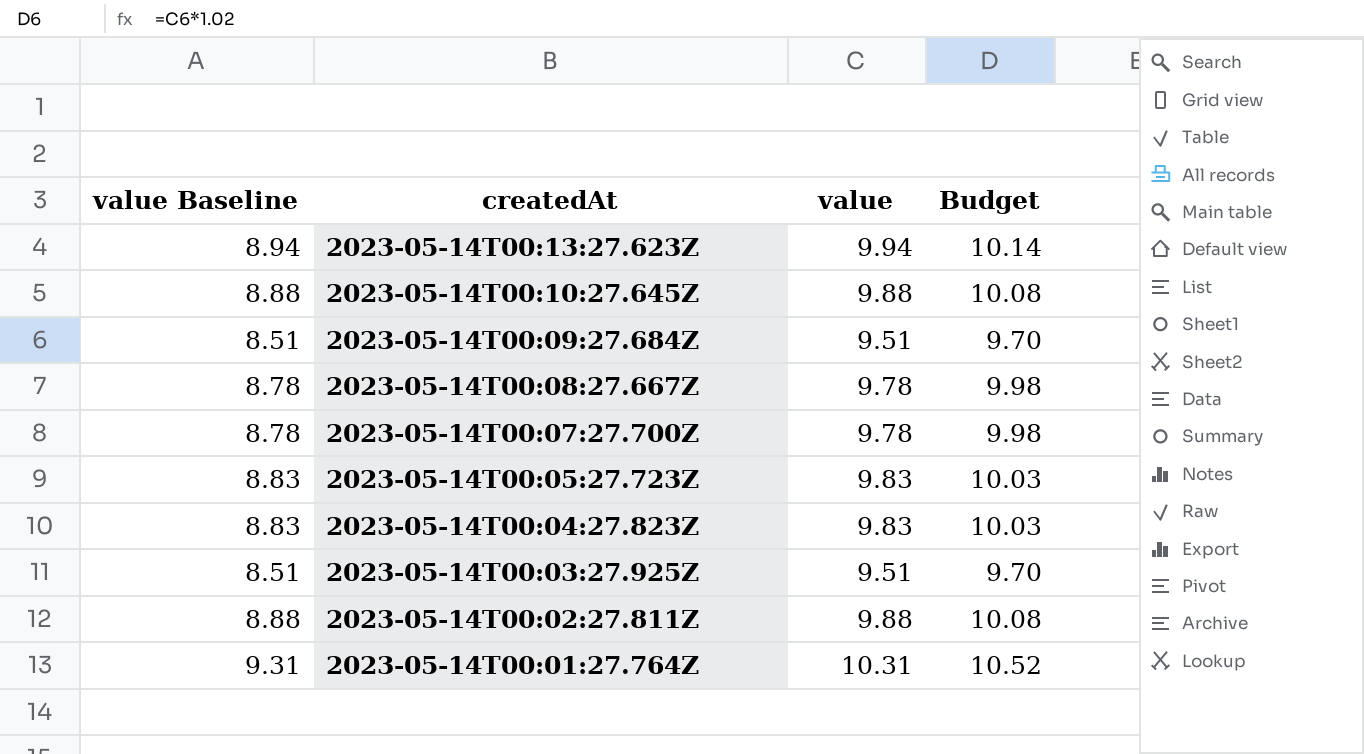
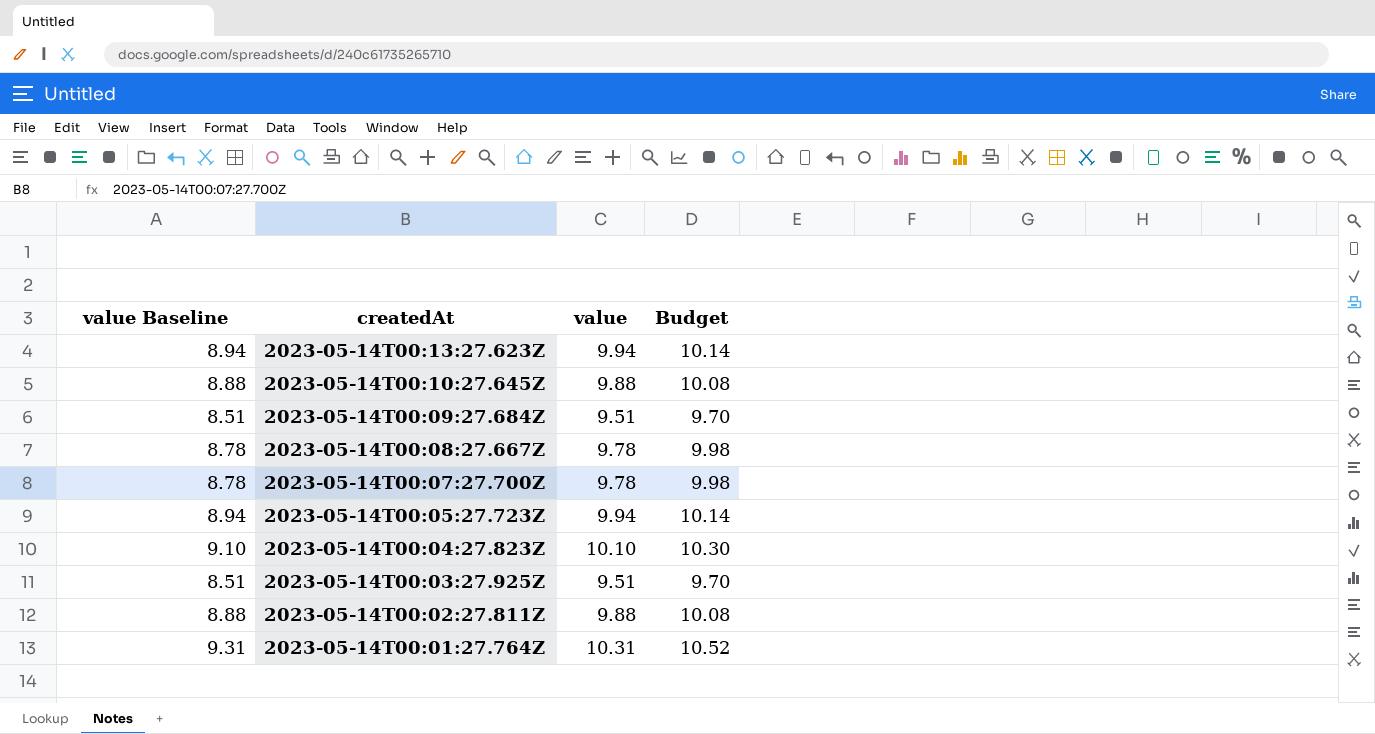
2023-05-14T00:05:27.723Z | value Baseline: 8.83 -> 8.94
2023-05-14T00:05:27.723Z | value: 9.83 -> 9.94
2023-05-14T00:05:27.723Z | Budget: 10.03 -> 10.14
2023-05-14T00:04:27.823Z | value Baseline: 8.83 -> 9.10
2023-05-14T00:04:27.823Z | value: 9.83 -> 10.10
2023-05-14T00:04:27.823Z | Budget: 10.03 -> 10.30

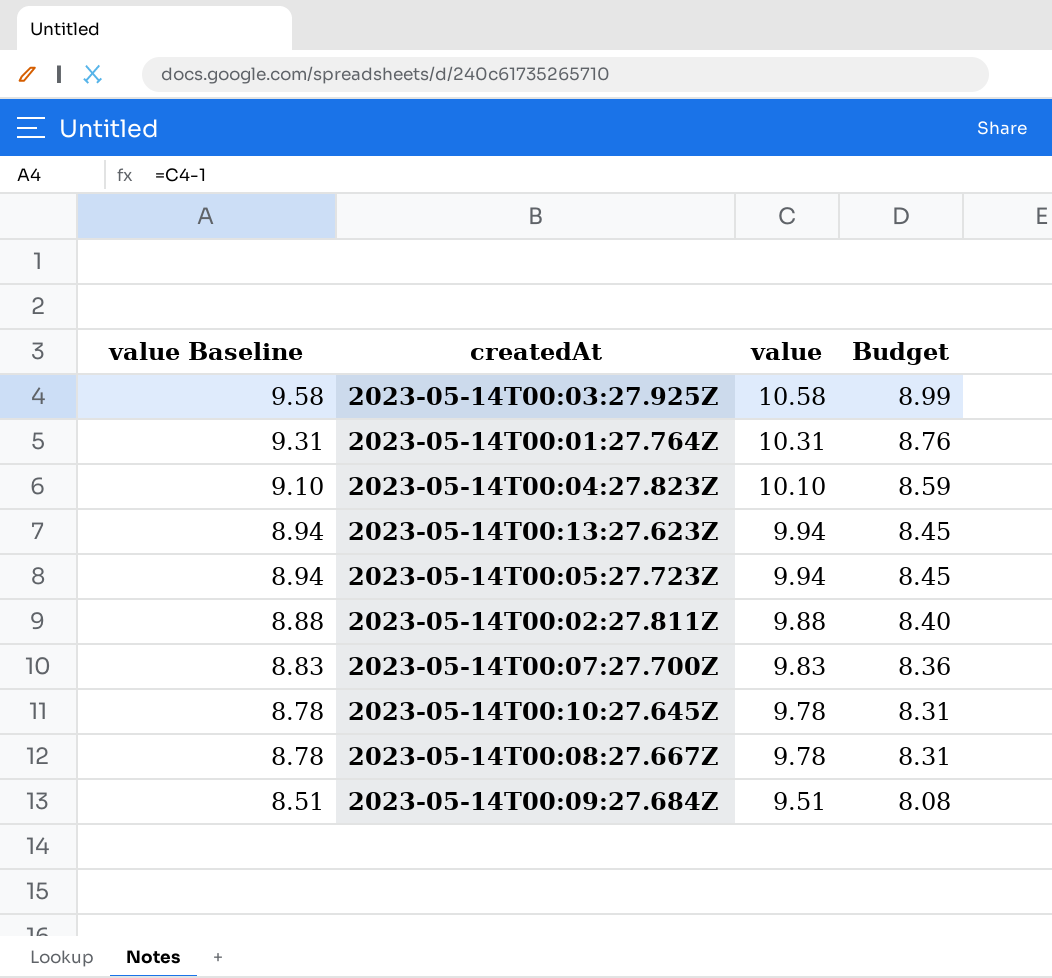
row order: createdAt descending -> value Baseline descending
column Budget | formula: [value] * 1.02 -> [value] * 0.85
2023-05-14T00:03:27.925Z | value Baseline: 8.51 -> 9.58
2023-05-14T00:03:27.925Z | value: 9.51 -> 10.58
2023-05-14T00:07:27.700Z | value Baseline: 8.78 -> 8.83
2023-05-14T00:07:27.700Z | value: 9.78 -> 9.83
2023-05-14T00:10:27.645Z | value Baseline: 8.88 -> 8.78
2023-05-14T00:10:27.645Z | value: 9.88 -> 9.78

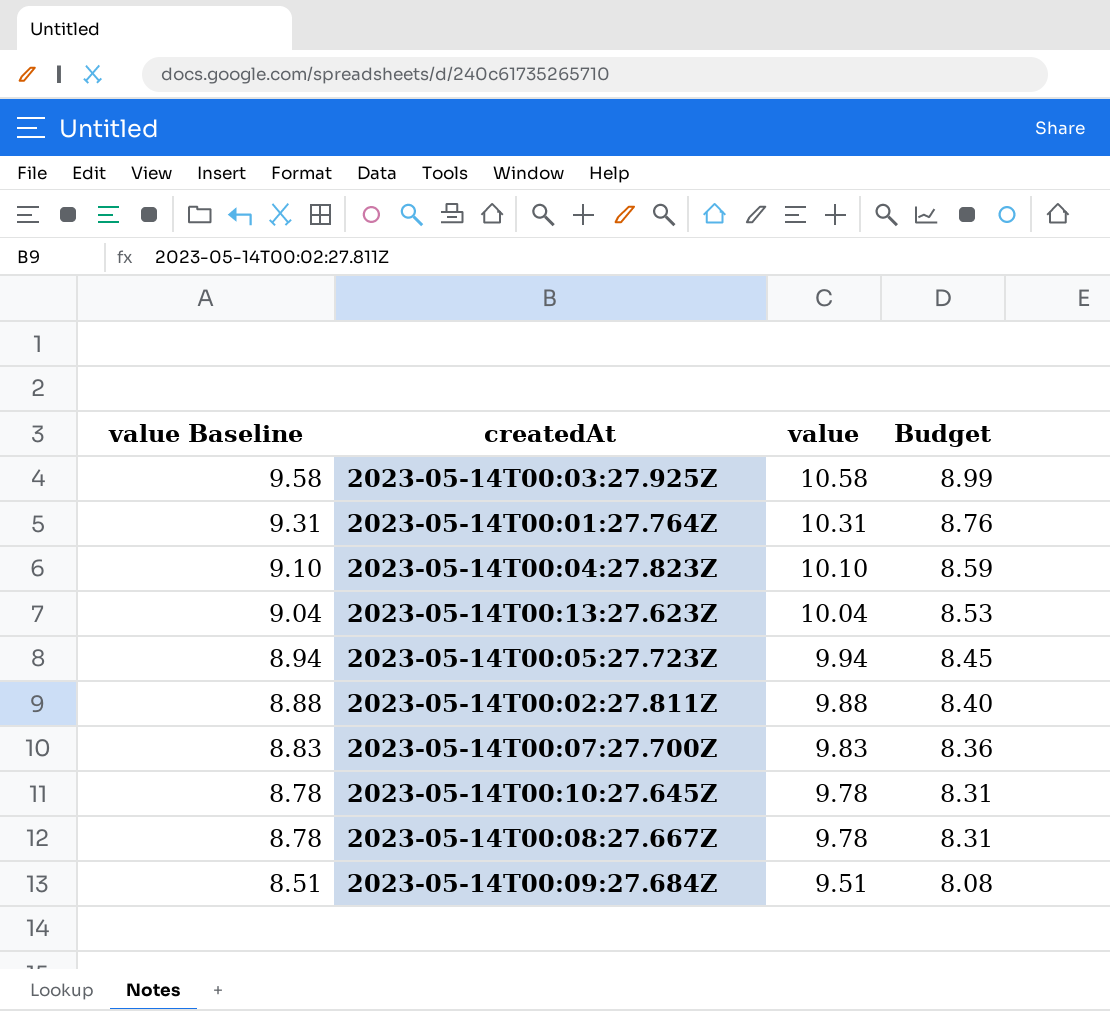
2023-05-14T00:13:27.623Z | value Baseline: 8.94 -> 9.04
2023-05-14T00:13:27.623Z | value: 9.94 -> 10.04
2023-05-14T00:13:27.623Z | Budget: 8.45 -> 8.53

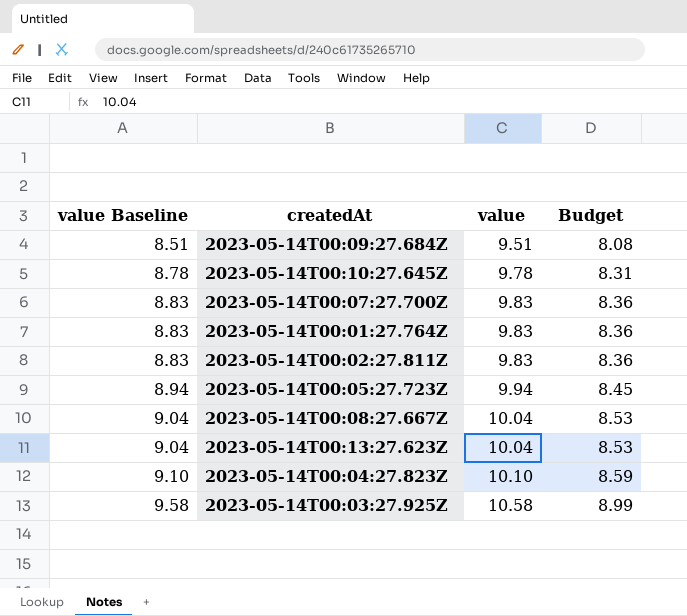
row order: value Baseline descending -> value Baseline ascending
2023-05-14T00:01:27.764Z | value Baseline: 9.31 -> 8.83
2023-05-14T00:01:27.764Z | value: 10.31 -> 9.83
2023-05-14T00:01:27.764Z | Budget: 8.76 -> 8.36
2023-05-14T00:02:27.811Z | value Baseline: 8.88 -> 8.83
2023-05-14T00:02:27.811Z | value: 9.88 -> 9.83
2023-05-14T00:02:27.811Z | Budget: 8.40 -> 8.36
2023-05-14T00:08:27.667Z | value Baseline: 8.78 -> 9.04
2023-05-14T00:08:27.667Z | value: 9.78 -> 10.04
2023-05-14T00:08:27.667Z | Budget: 8.31 -> 8.53

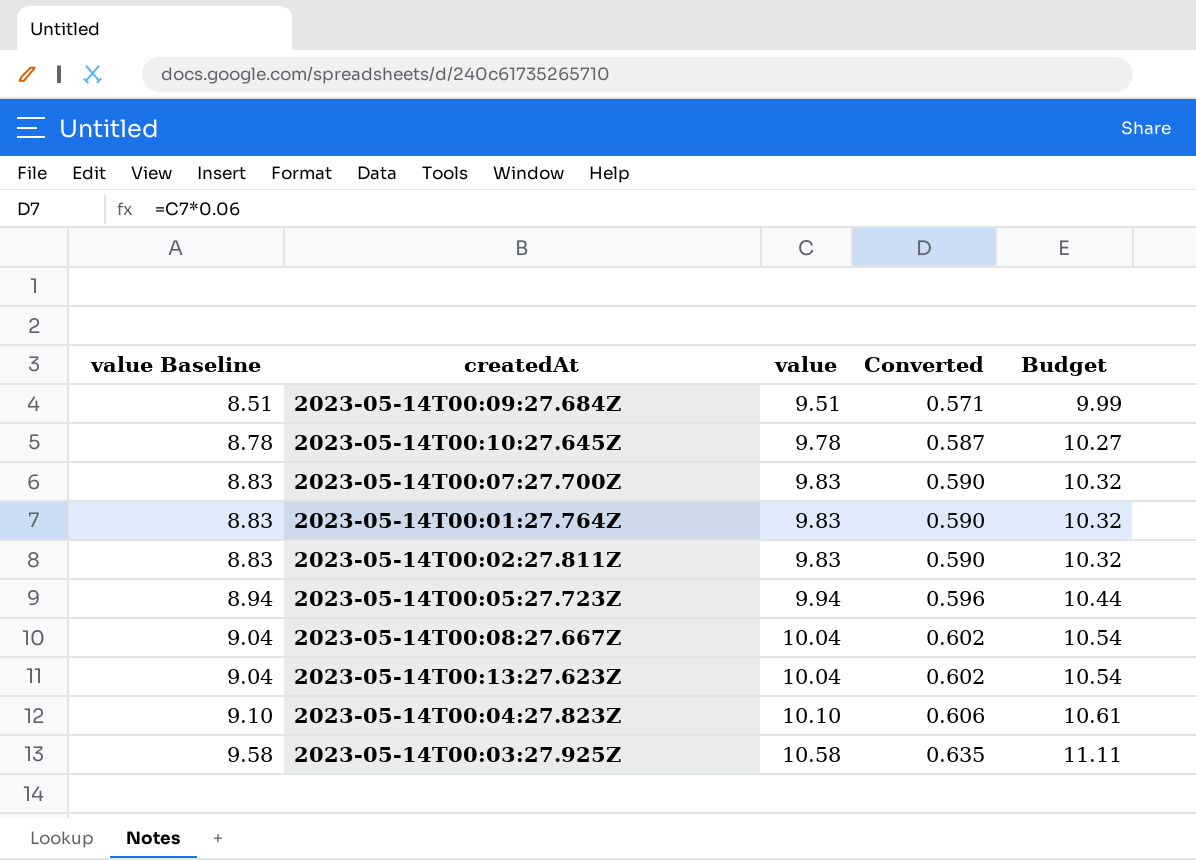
column Converted | formula: none -> [value] * 0.06
column Budget | formula: [value] * 0.85 -> [value] * 1.05

